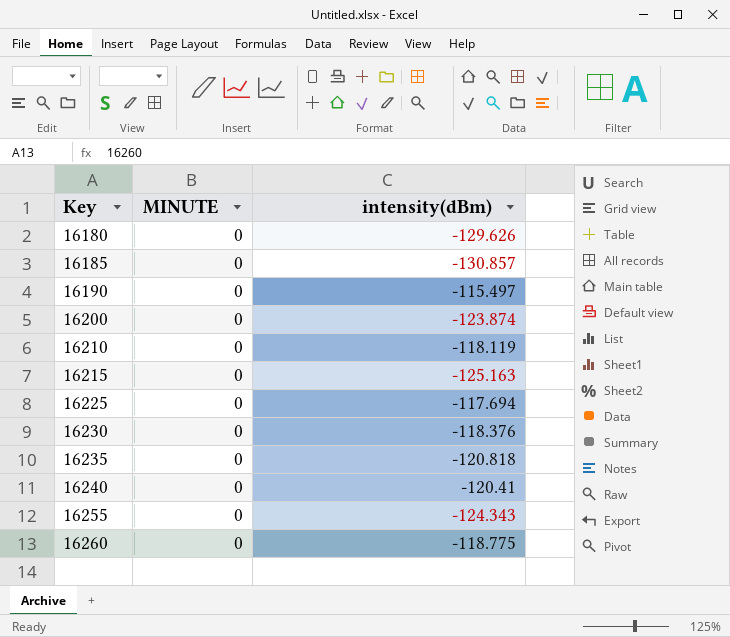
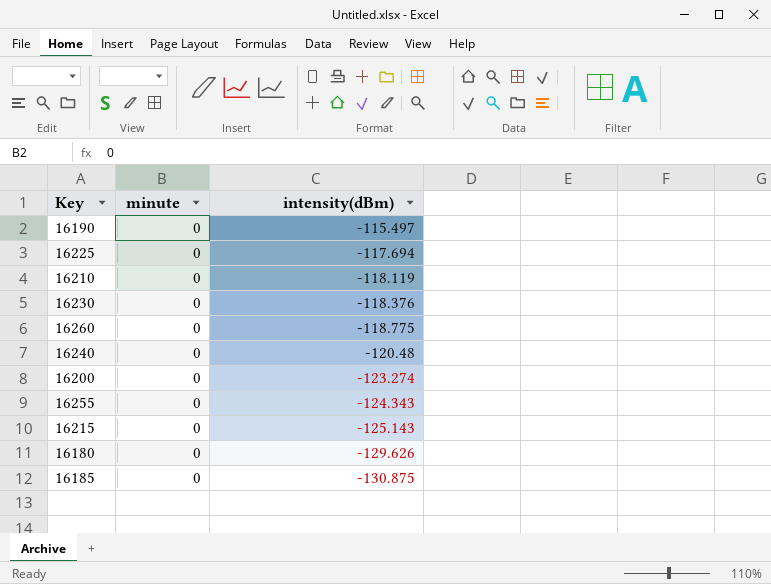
row order: Key ascending -> intensity(dBm) descending
column name: MINUTE -> minute
row 16235: 0 | -120.818 -> none
16240 | intensity(dBm): -120.41 -> -120.48
16200 | intensity(dBm): -123.874 -> -123.274
16215 | intensity(dBm): -125.163 -> -125.143
16185 | intensity(dBm): -130.857 -> -130.875

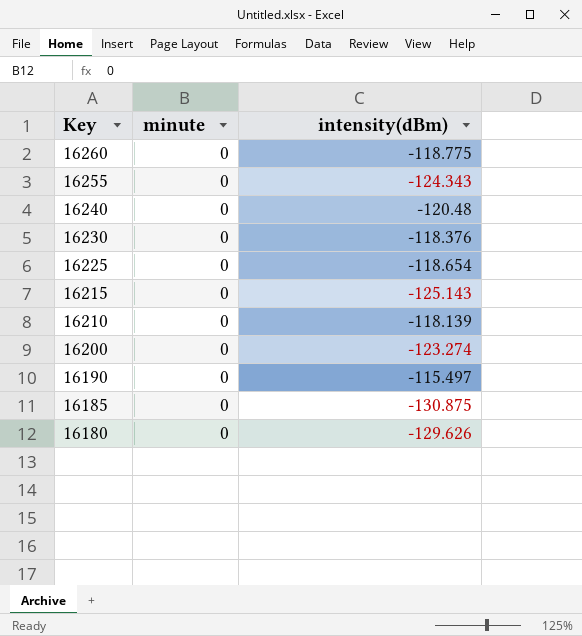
row order: intensity(dBm) descending -> Key descending
16225 | intensity(dBm): -117.694 -> -118.654
16210 | intensity(dBm): -118.119 -> -118.139

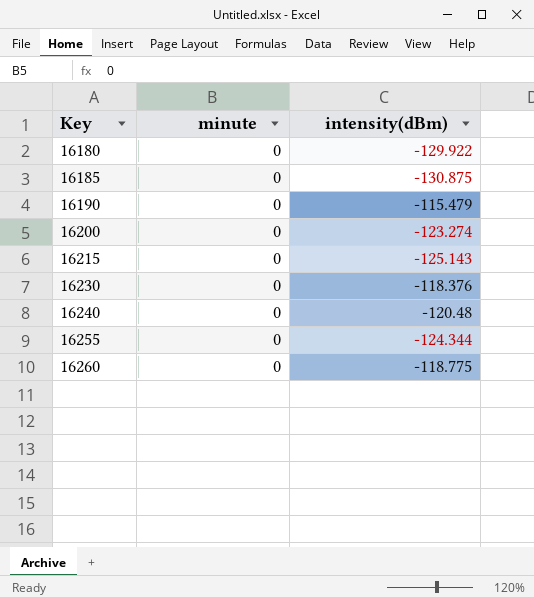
row order: Key descending -> Key ascending
row 16225: 0 | -118.654 -> none
row 16210: 0 | -118.139 -> none
16180 | intensity(dBm): -129.626 -> -129.922
16190 | intensity(dBm): -115.497 -> -115.479
16255 | intensity(dBm): -124.343 -> -124.344

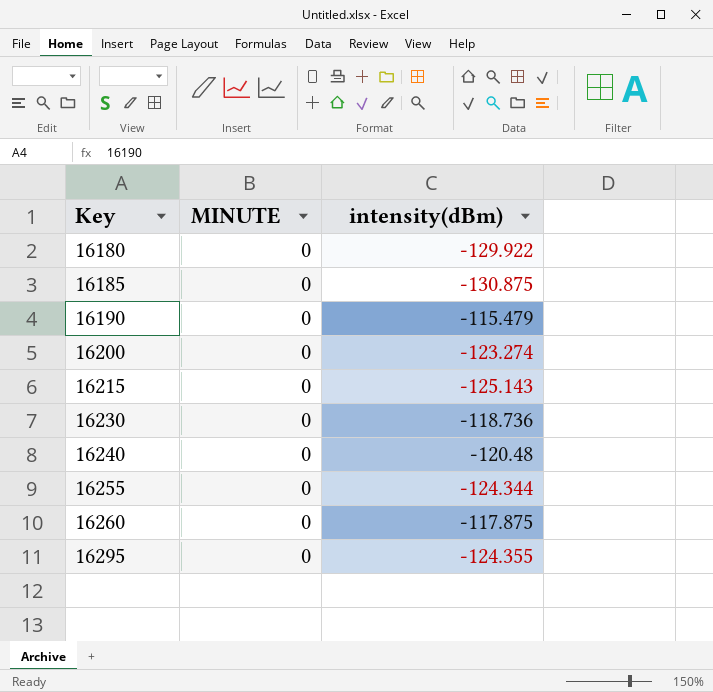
column name: minute -> MINUTE
16230 | intensity(dBm): -118.376 -> -118.736
16260 | intensity(dBm): -118.775 -> -117.875
row 16295: none -> 0 | -124.355

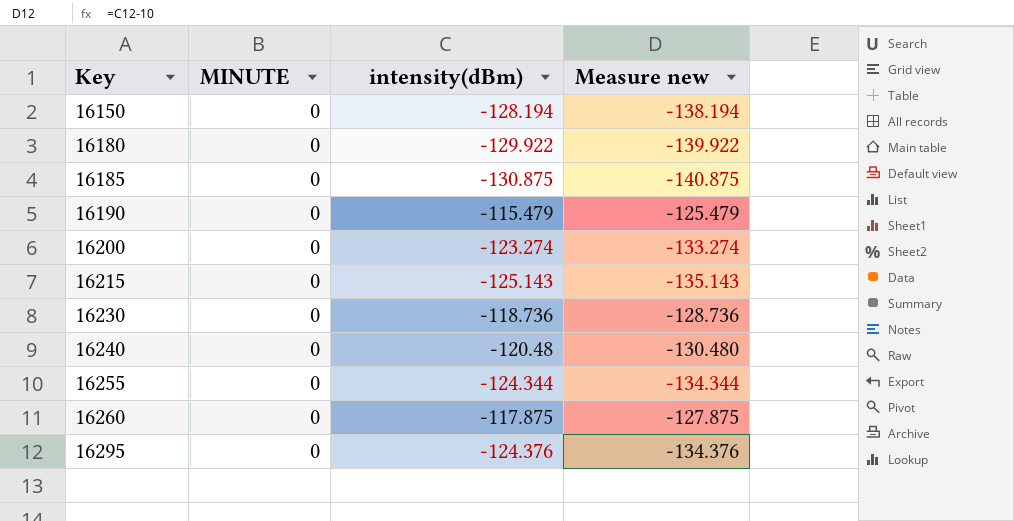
column Measure new | formula: none -> [intensity(dBm)] - 10
row 16150: none -> 0 | -128.194 | -138.194
16295 | intensity(dBm): -124.355 -> -124.376

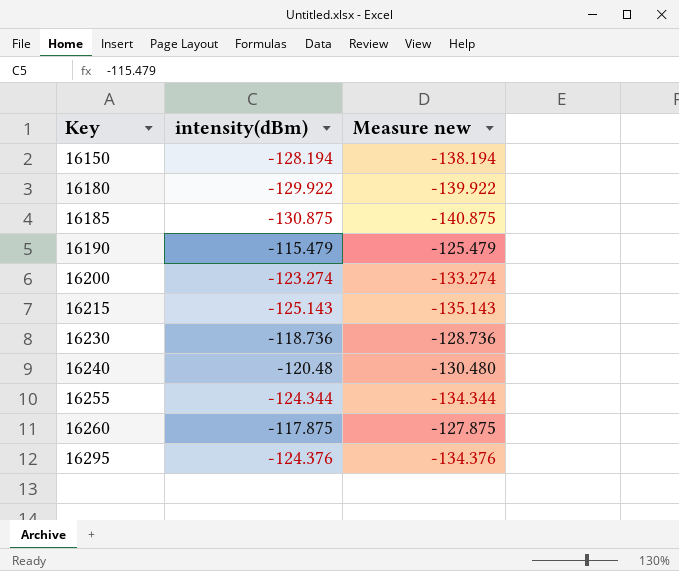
column MINUTE | position: 2 -> none

